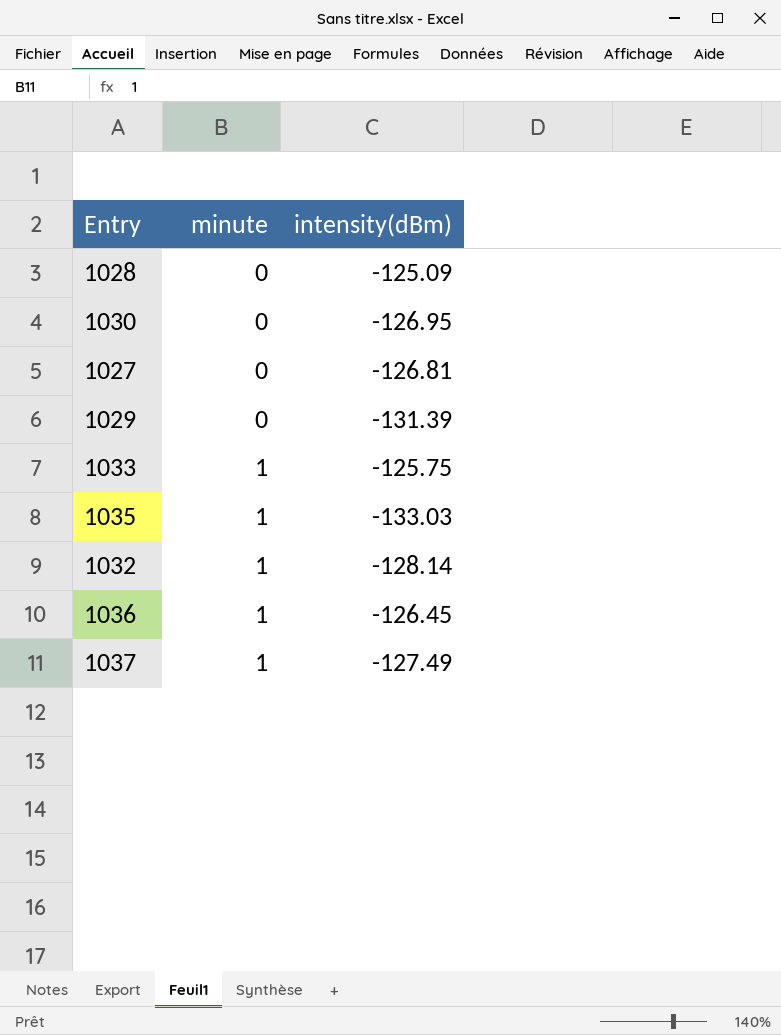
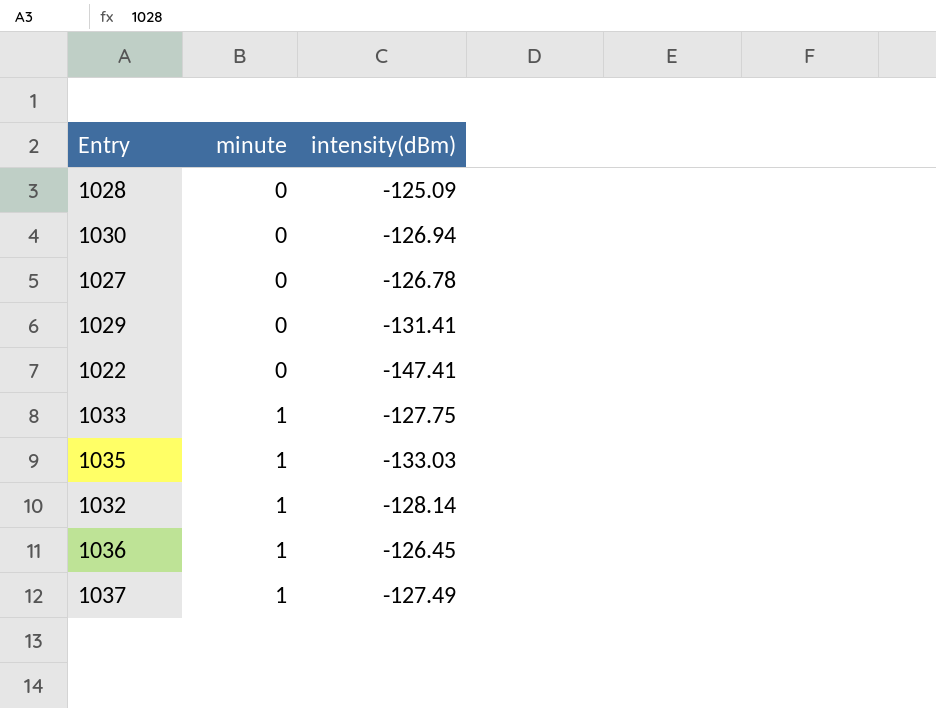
1030 | intensity(dBm): -126.95 -> -126.94
1027 | intensity(dBm): -126.81 -> -126.78
1029 | intensity(dBm): -131.39 -> -131.41
row 1022: none -> 0 | -147.41
1033 | intensity(dBm): -125.75 -> -127.75

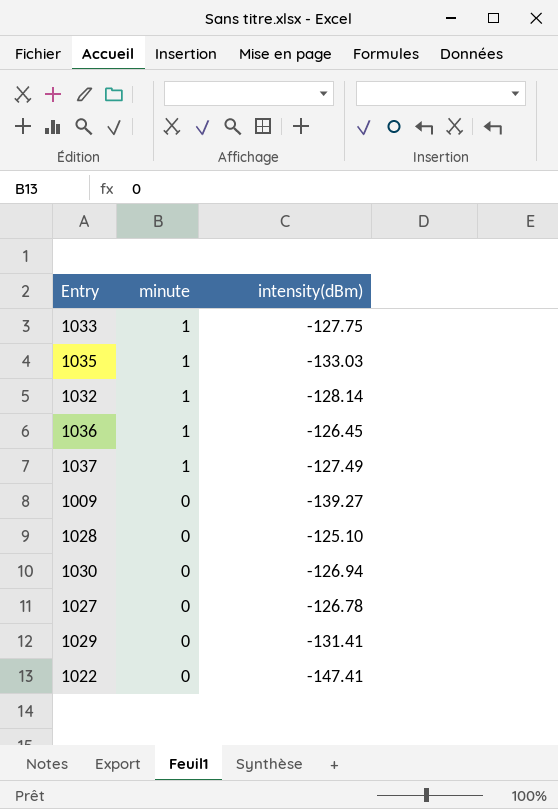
row order: minute ascending -> minute descending
row 1009: none -> 0 | -139.27
1028 | intensity(dBm): -125.09 -> -125.10

